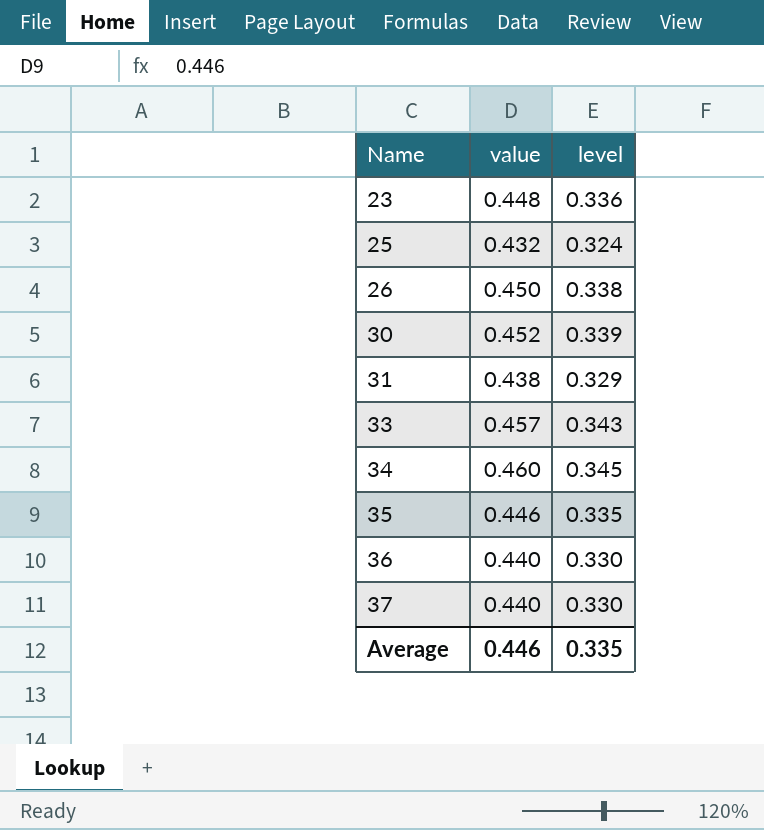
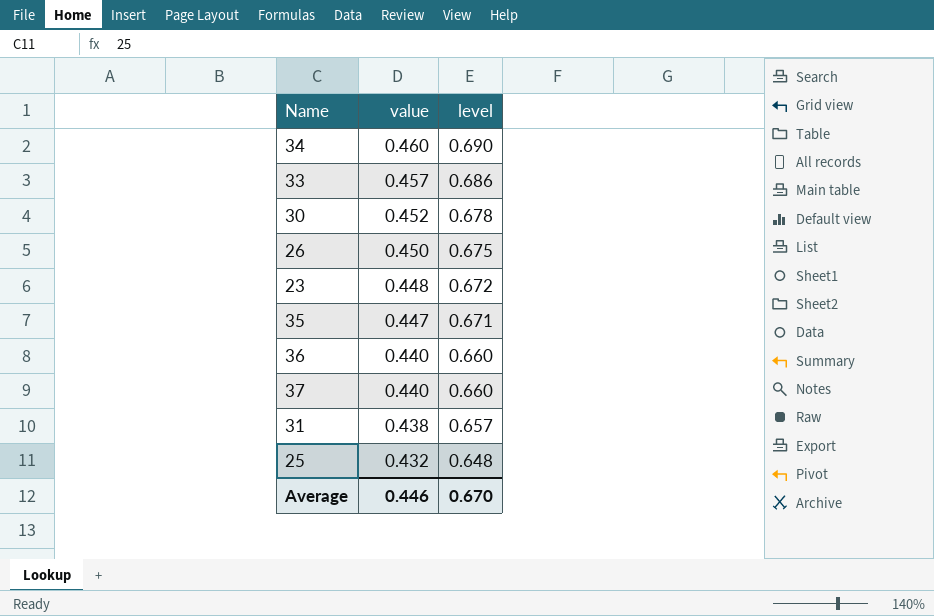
row order: Name ascending -> value descending
column level | formula: [value] * 0.75 -> [value] * 1.5
35 | value: 0.446 -> 0.447
Average | level: 0.335 -> 0.670

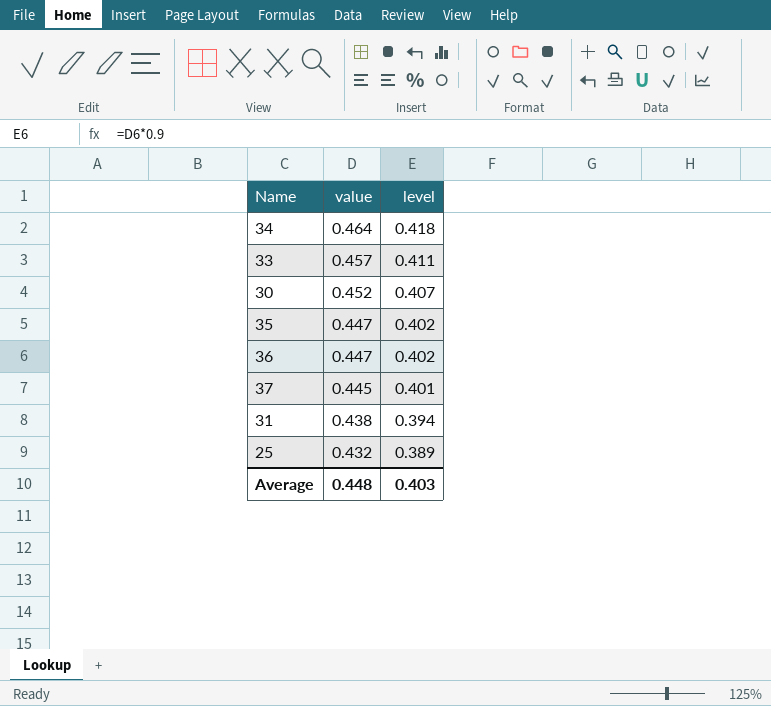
column level | formula: [value] * 1.5 -> [value] * 0.9
row 26: 0.450 | 0.675 -> none
row 23: 0.448 | 0.672 -> none
34 | value: 0.460 -> 0.464
36 | value: 0.440 -> 0.447
37 | value: 0.440 -> 0.445
Average | value: 0.446 -> 0.448
Average | level: 0.670 -> 0.403

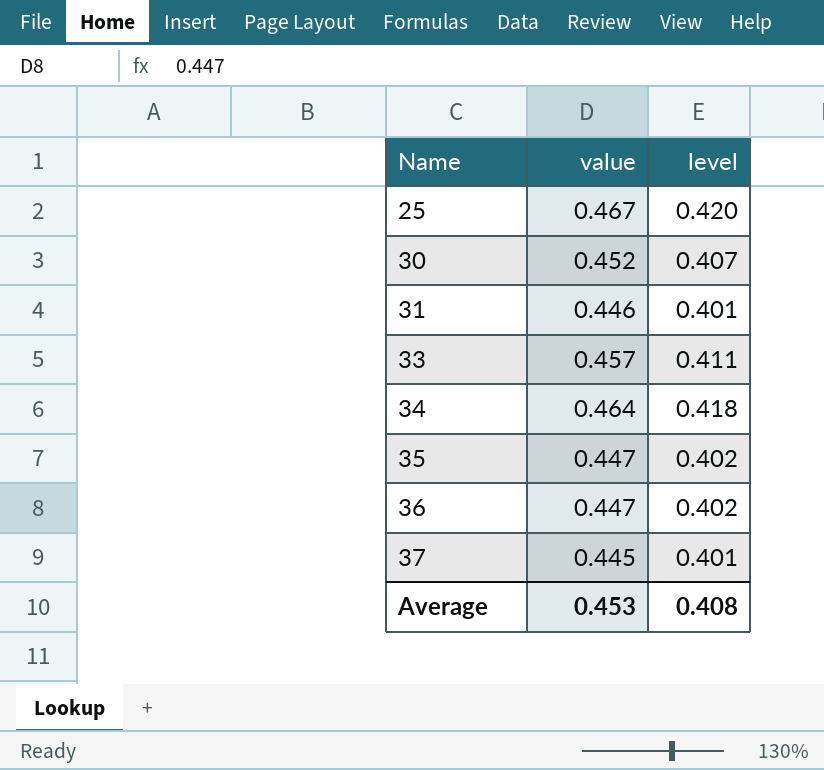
row order: value descending -> Name ascending
25 | value: 0.432 -> 0.467
25 | level: 0.389 -> 0.420
31 | value: 0.438 -> 0.446
31 | level: 0.394 -> 0.401
Average | value: 0.448 -> 0.453
Average | level: 0.403 -> 0.408

